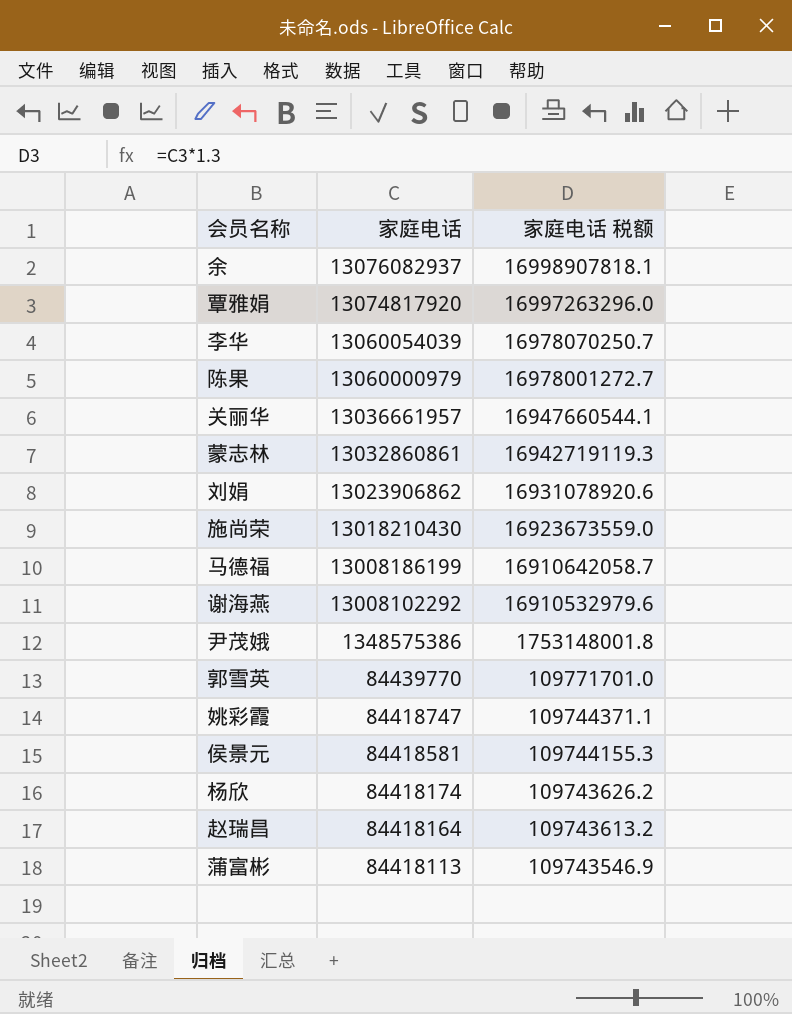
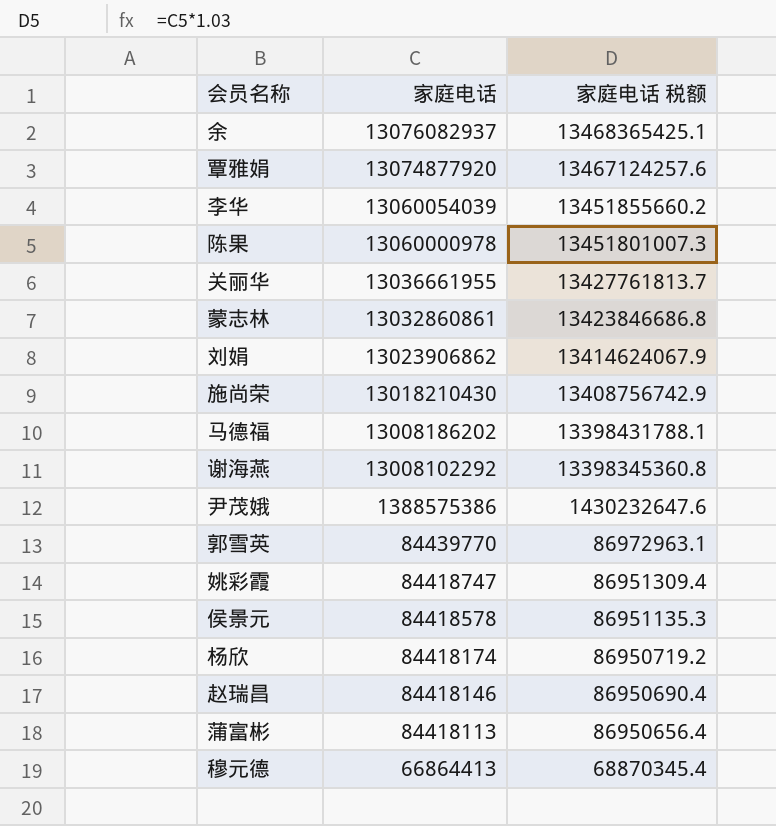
column 家庭电话 税额 | formula: [家庭电话] * 1.3 -> [家庭电话] * 1.03
覃雅娟 | 家庭电话: 13074817920 -> 13074877920
陈果 | 家庭电话: 13060000979 -> 13060000978
关丽华 | 家庭电话: 13036661957 -> 13036661955
马德福 | 家庭电话: 13008186199 -> 13008186202
尹茂娥 | 家庭电话: 1348575386 -> 1388575386
侯景元 | 家庭电话: 84418581 -> 84418578
赵瑞昌 | 家庭电话: 84418164 -> 84418146
row 穆元德: none -> 66864413 | 68870345.4

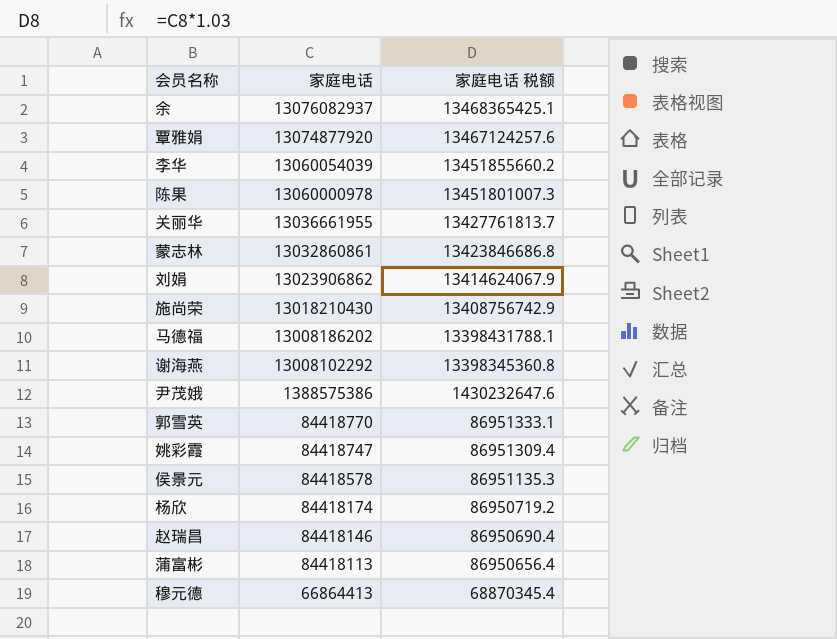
郭雪英 | 家庭电话: 84439770 -> 84418770
郭雪英 | 家庭电话 税额: 86972963.1 -> 86951333.1

